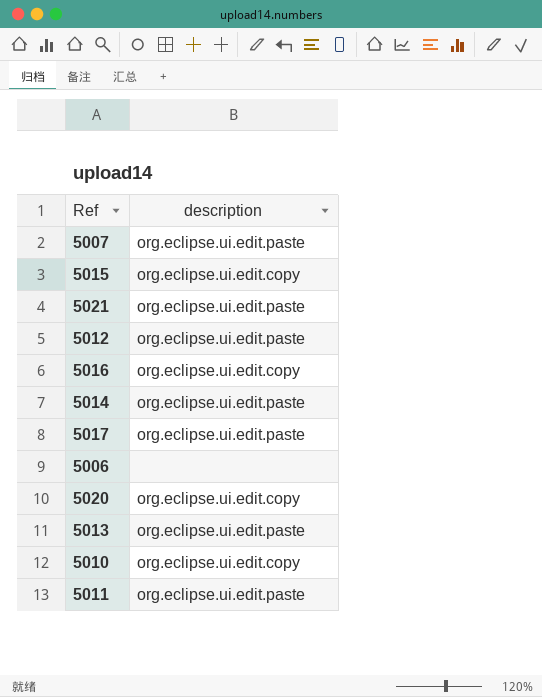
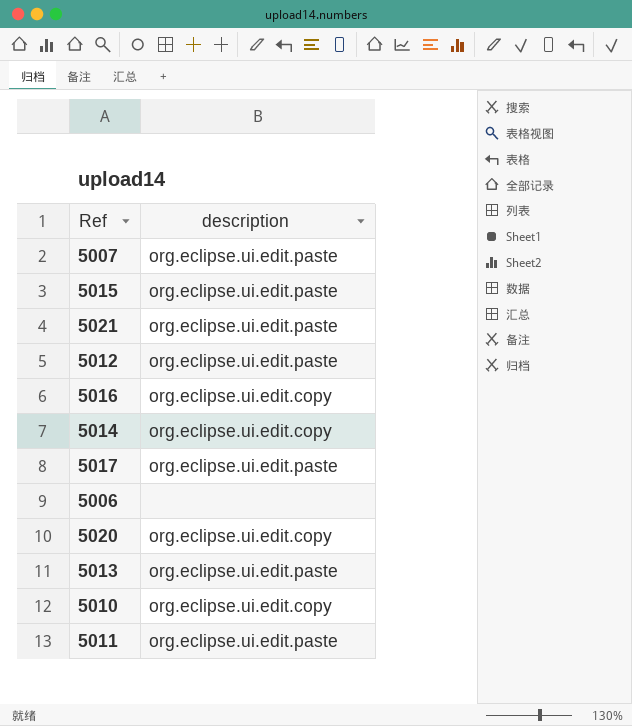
5015 | description: org.eclipse.ui.edit.copy -> org.eclipse.ui.edit.paste
5014 | description: org.eclipse.ui.edit.paste -> org.eclipse.ui.edit.copy

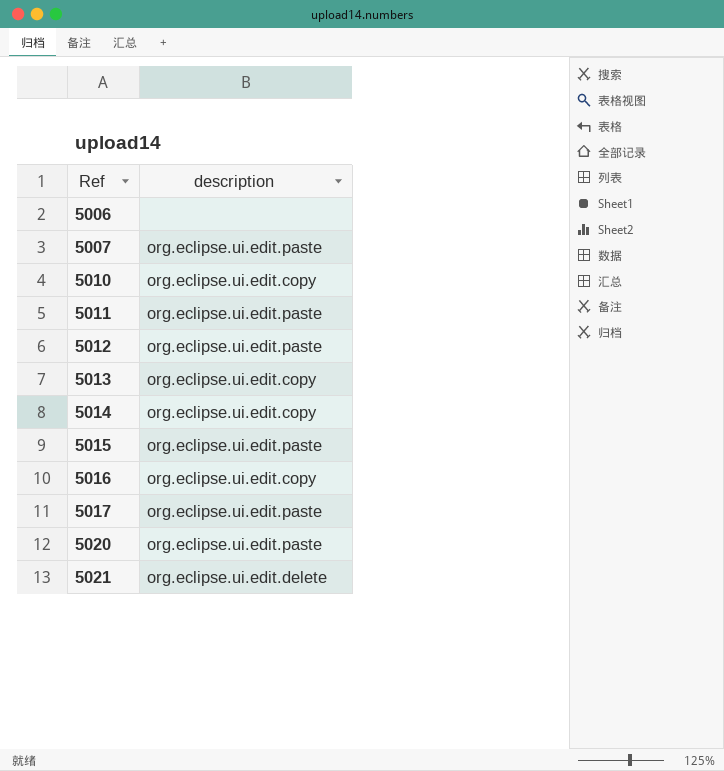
row order: none -> Ref ascending
5013 | description: org.eclipse.ui.edit.paste -> org.eclipse.ui.edit.copy
5020 | description: org.eclipse.ui.edit.copy -> org.eclipse.ui.edit.paste
5021 | description: org.eclipse.ui.edit.paste -> org.eclipse.ui.edit.delete

